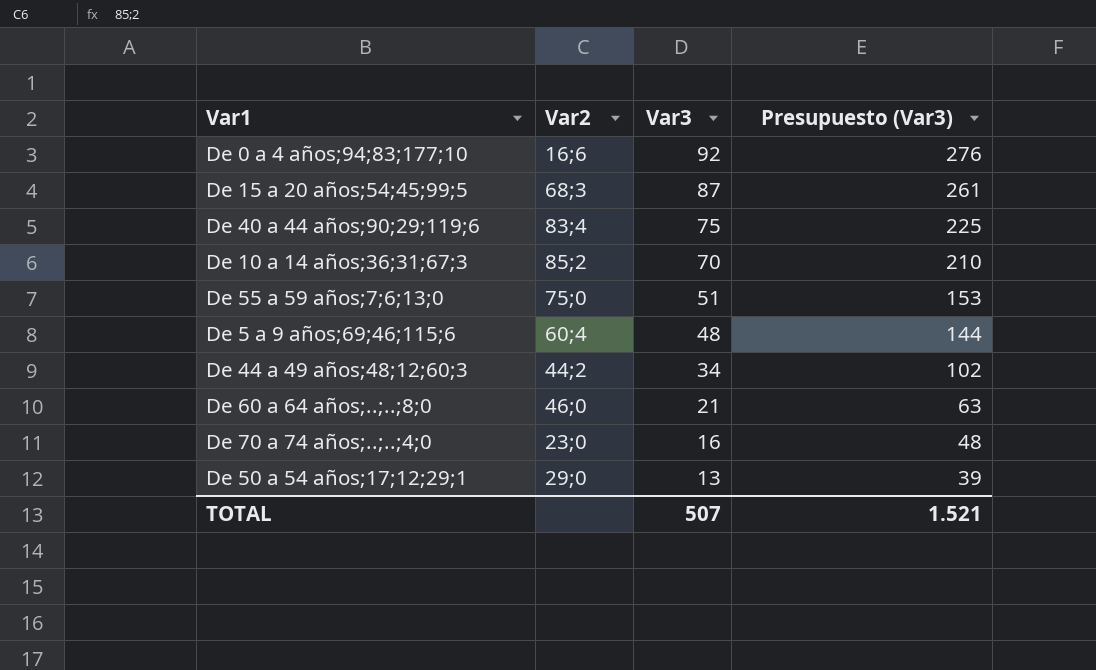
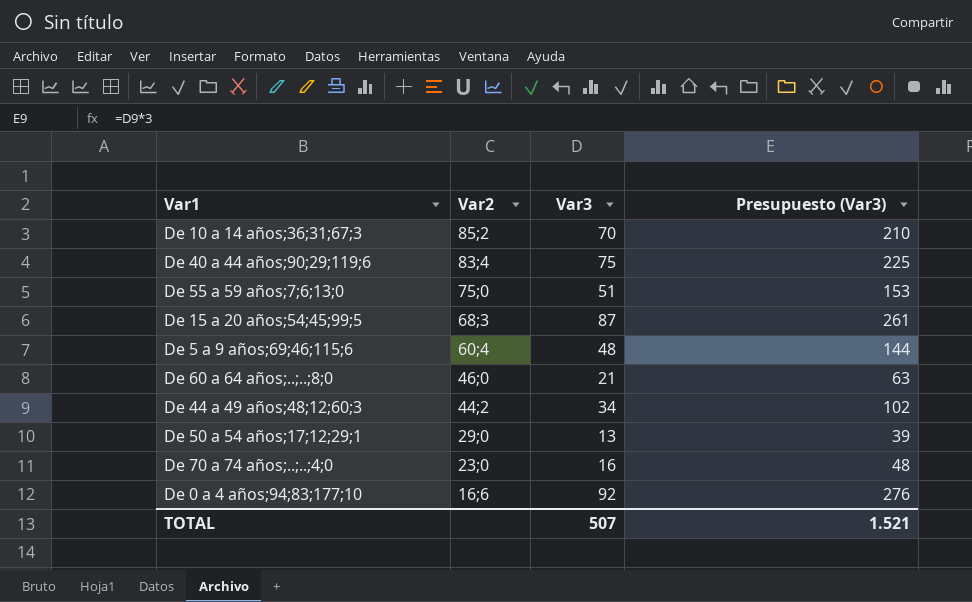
row order: Var3 descending -> Var2 descending

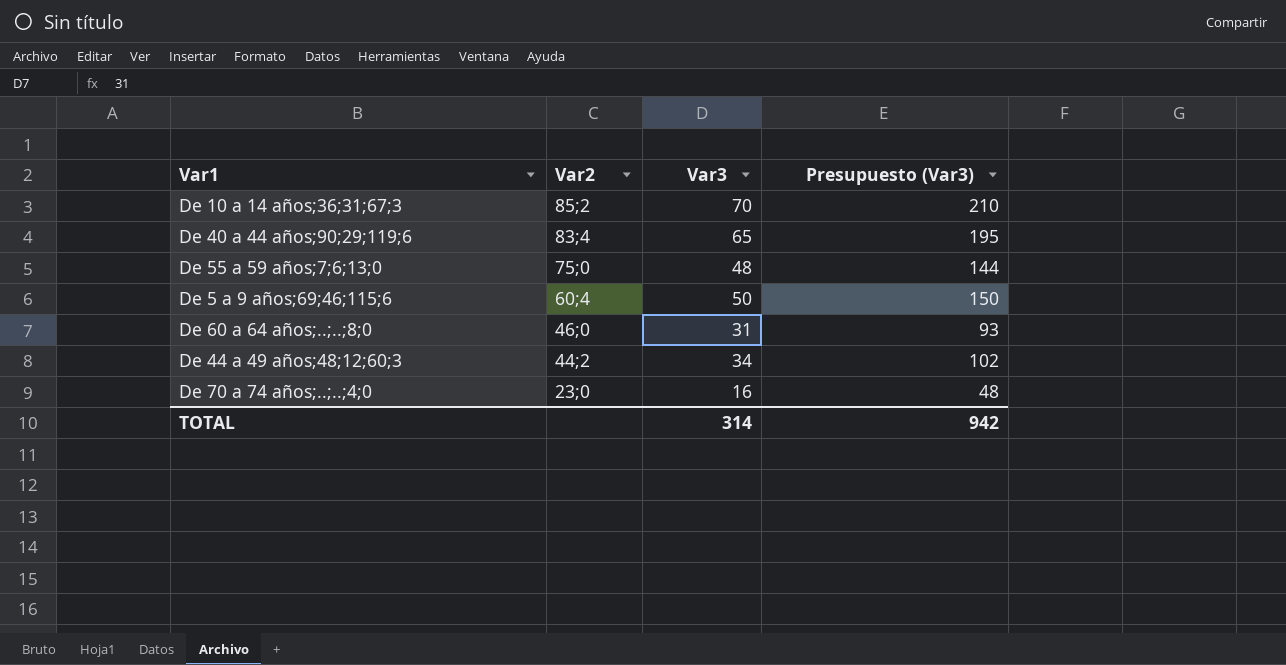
row De 15 a 20 años;54;45;99;5: 68;3 | 87 | 261 -> none
row De 50 a 54 años;17;12;29;1: 29;0 | 13 | 39 -> none
row De 0 a 4 años;94;83;177;10: 16;6 | 92 | 276 -> none
De 40 a 44 años;90;29;119;6 | Var3: 75 -> 65
De 40 a 44 años;90;29;119;6 | Presupuesto (Var3): 225 -> 195
De 55 a 59 años;7;6;13;0 | Var3: 51 -> 48
De 55 a 59 años;7;6;13;0 | Presupuesto (Var3): 153 -> 144
De 5 a 9 años;69;46;115;6 | Var3: 48 -> 50
De 5 a 9 años;69;46;115;6 | Presupuesto (Var3): 144 -> 150
De 60 a 64 años;..;..;8;0 | Var3: 21 -> 31
De 60 a 64 años;..;..;8;0 | Presupuesto (Var3): 63 -> 93
TOTAL | Var3: 507 -> 314
TOTAL | Presupuesto (Var3): 1.521 -> 942

